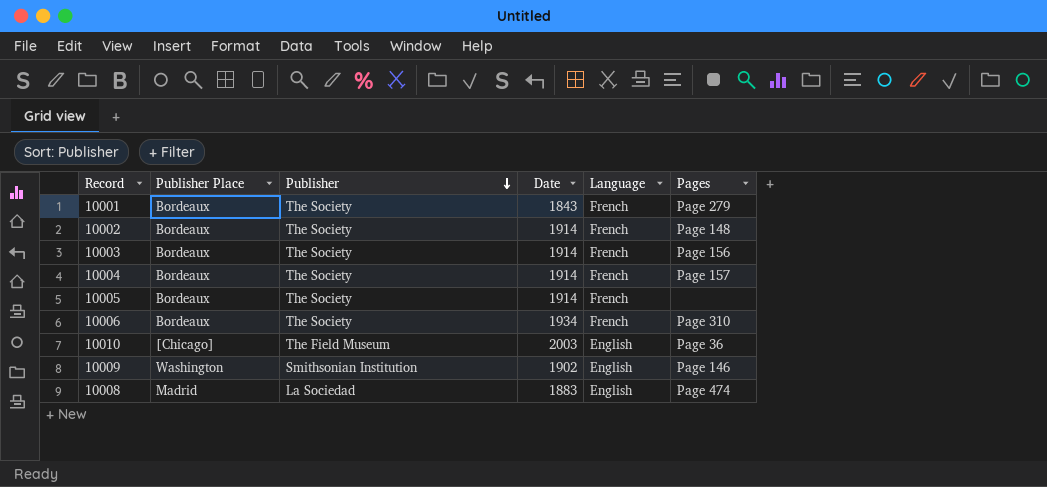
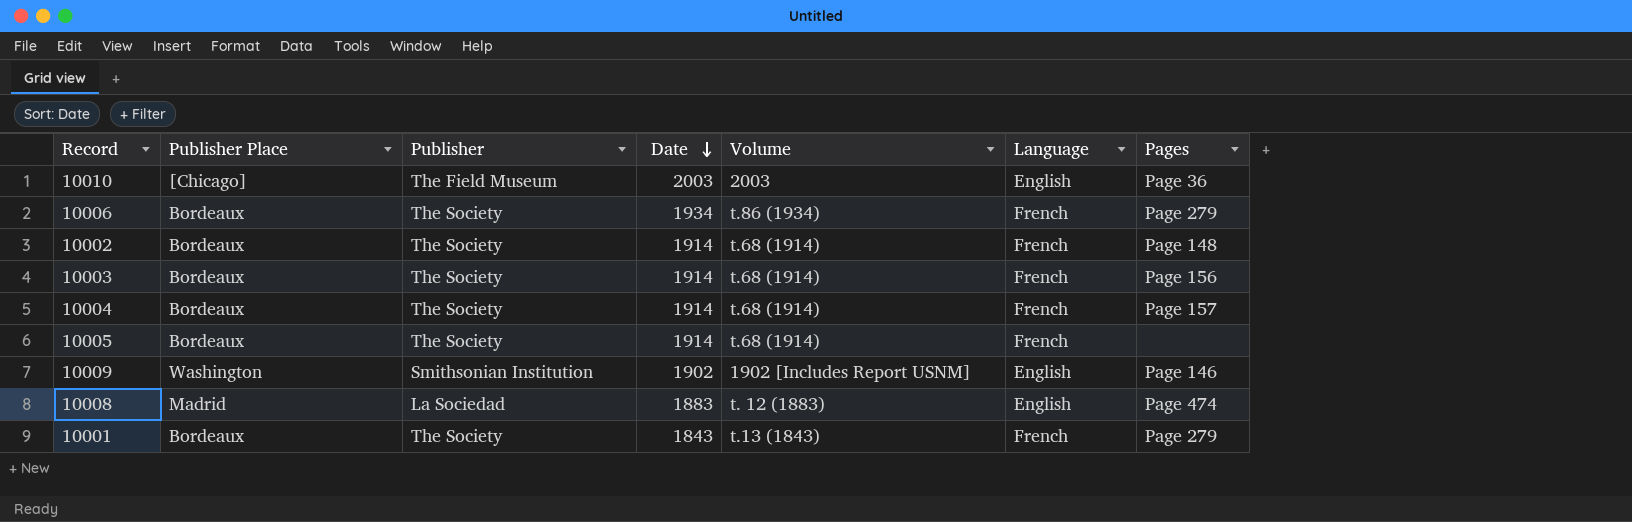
row order: Publisher descending -> Date descending
column Volume | position: none -> 5
10006 | Pages: Page 310 -> Page 279

